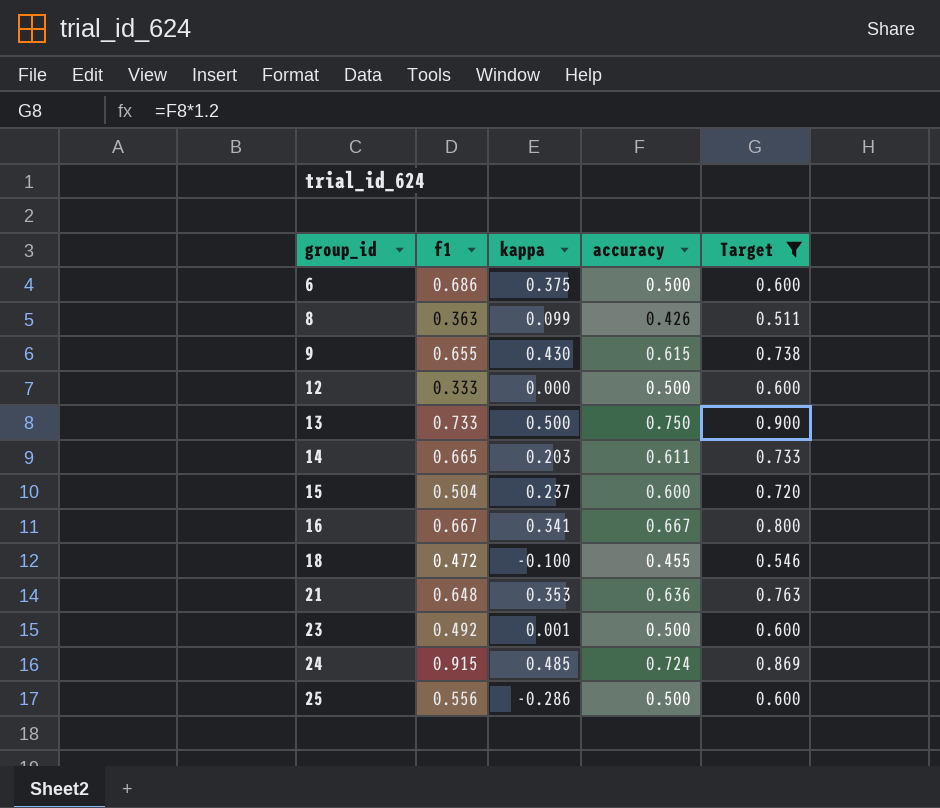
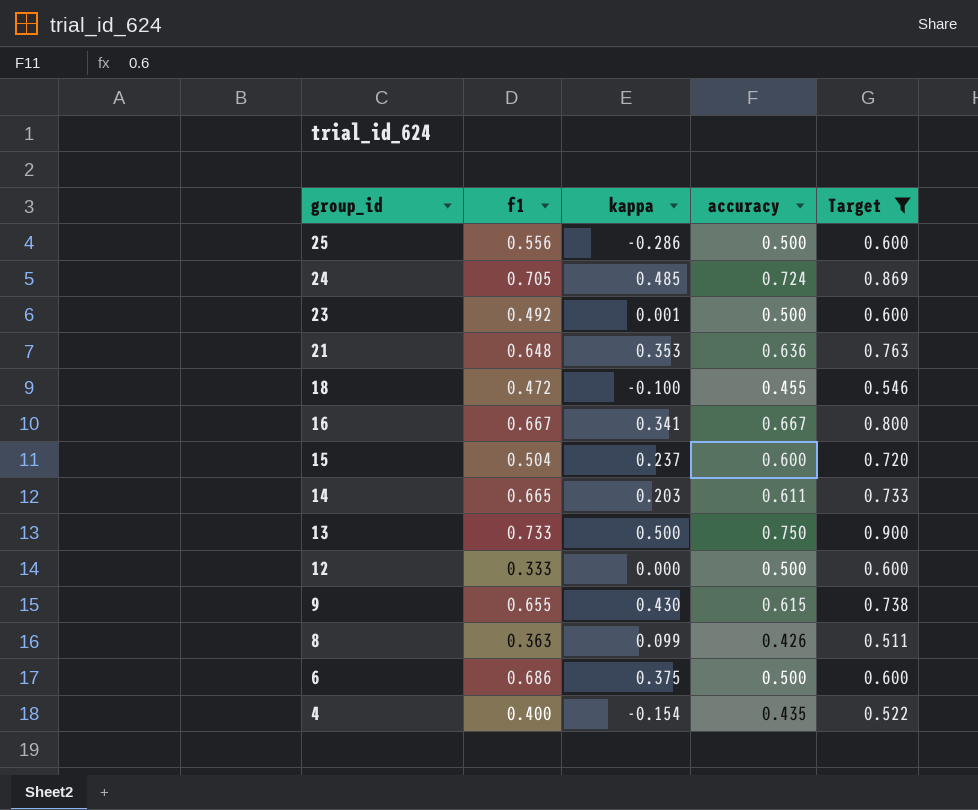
row order: group_id ascending -> group_id descending
24 | f1: 0.915 -> 0.705
row 4: none -> 0.400 | -0.154 | 0.435 | 0.522

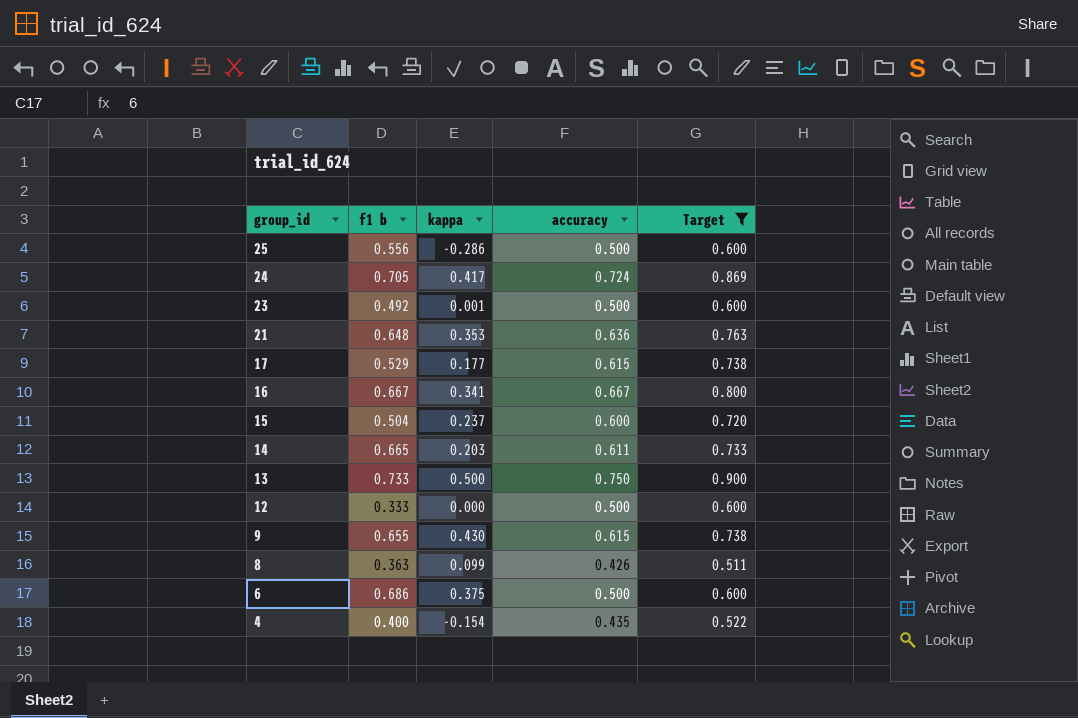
column name: f1 -> f1 b
row 18: 0.472 | -0.100 | 0.455 | 0.546 -> none
24 | kappa: 0.485 -> 0.417
row 17: none -> 0.529 | 0.177 | 0.615 | 0.738

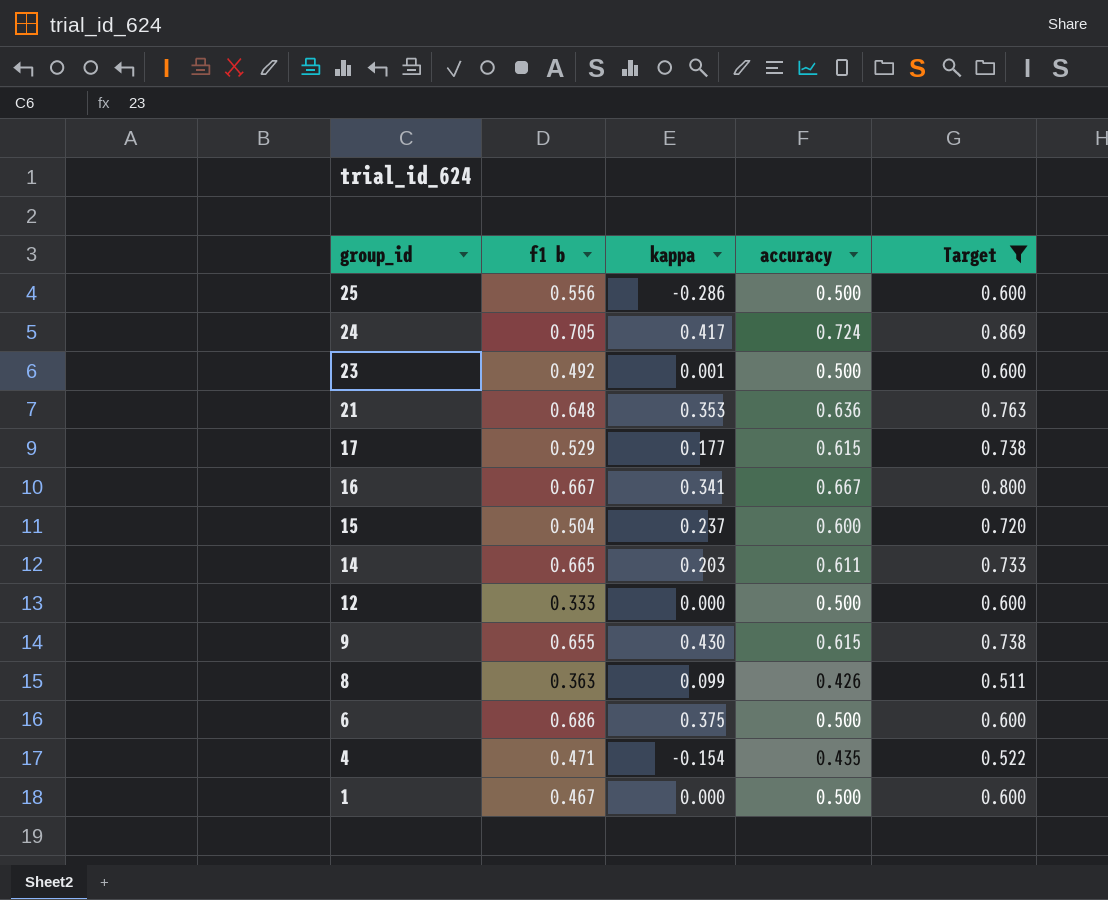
row 13: 0.733 | 0.500 | 0.750 | 0.900 -> none
4 | f1 b: 0.400 -> 0.471
row 1: none -> 0.467 | 0.000 | 0.500 | 0.600

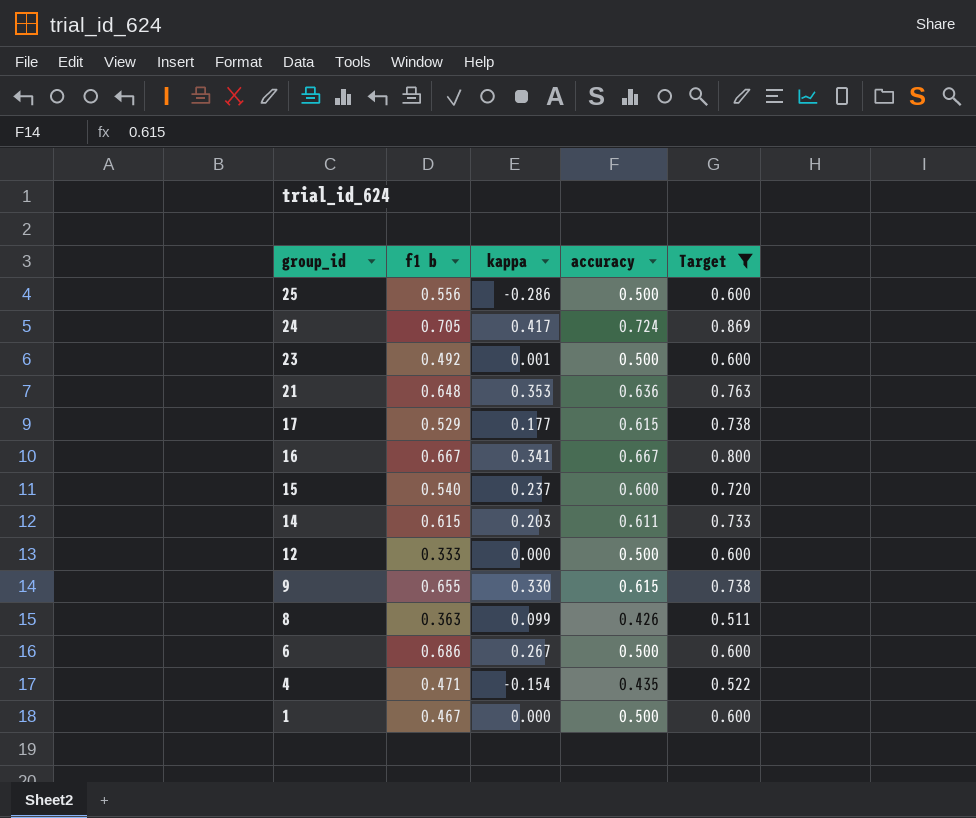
15 | f1 b: 0.504 -> 0.540
14 | f1 b: 0.665 -> 0.615
9 | kappa: 0.430 -> 0.330
6 | kappa: 0.375 -> 0.267

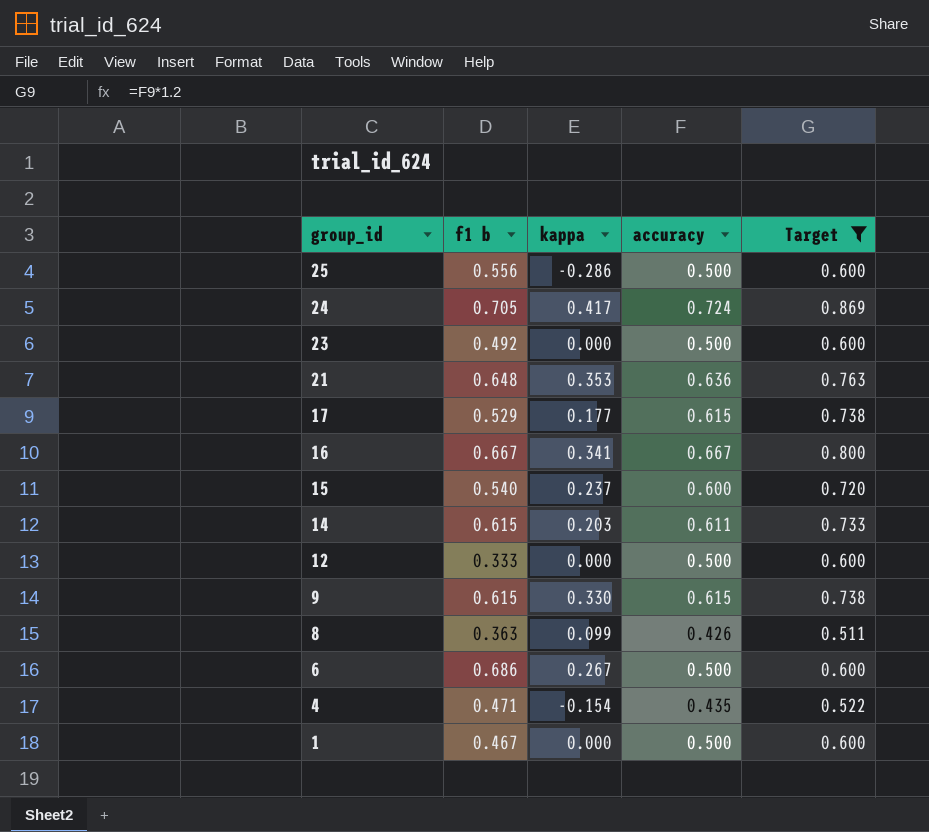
23 | kappa: 0.001 -> 0.000
9 | f1 b: 0.655 -> 0.615

